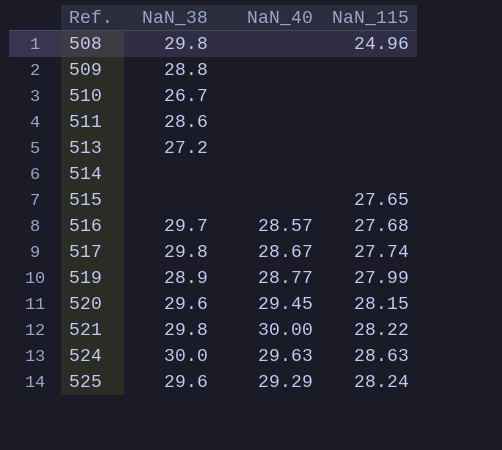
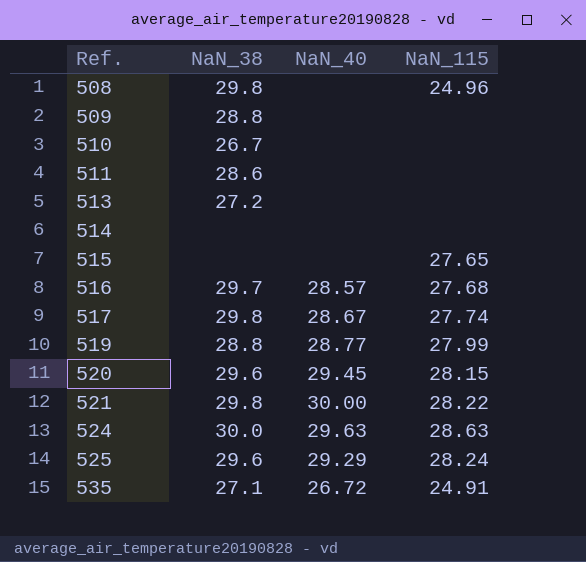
519 | NaN_38: 28.9 -> 28.8
row 535: none -> 27.1 | 26.72 | 24.91

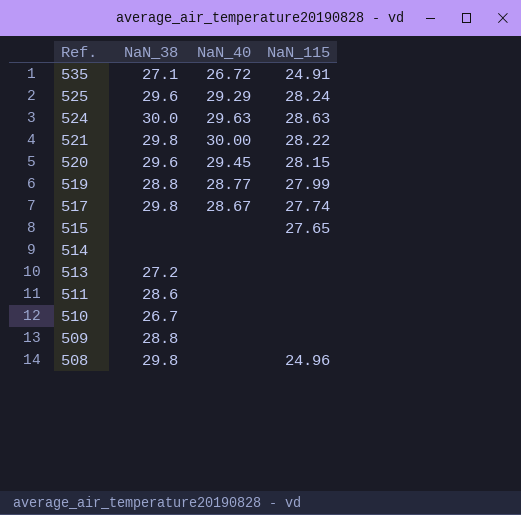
row order: Ref. ascending -> Ref. descending
row 516: 29.7 | 28.57 | 27.68 -> none

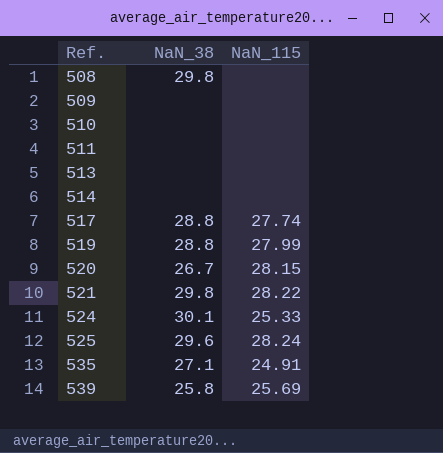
row order: Ref. descending -> Ref. ascending
column NaN_40 | position: 3 -> none
row 515: none | none | 27.65 -> none
508 | NaN_115: 24.96 -> none
509 | NaN_38: 28.8 -> none
510 | NaN_38: 26.7 -> none
511 | NaN_38: 28.6 -> none
513 | NaN_38: 27.2 -> none
517 | NaN_38: 29.8 -> 28.8
520 | NaN_38: 29.6 -> 26.7
524 | NaN_38: 30.0 -> 30.1
524 | NaN_115: 28.63 -> 25.33
row 539: none -> 25.8 | 25.69

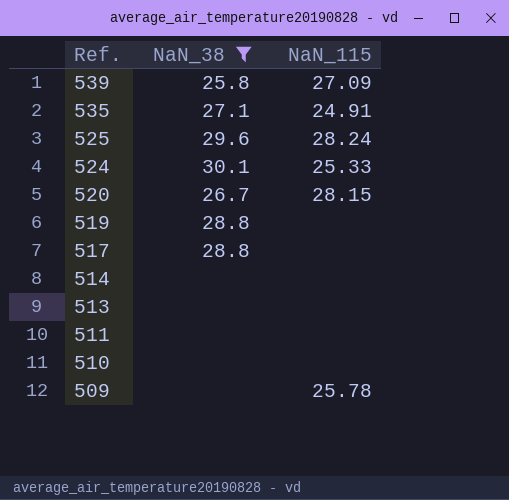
filter: none -> NaN_38 != 29.8
row order: Ref. ascending -> Ref. descending
539 | NaN_115: 25.69 -> 27.09
519 | NaN_115: 27.99 -> none
517 | NaN_115: 27.74 -> none
509 | NaN_115: none -> 25.78

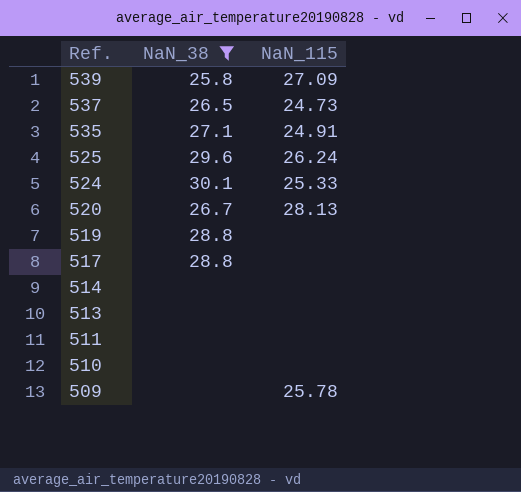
row 537: none -> 26.5 | 24.73
525 | NaN_115: 28.24 -> 26.24
520 | NaN_115: 28.15 -> 28.13

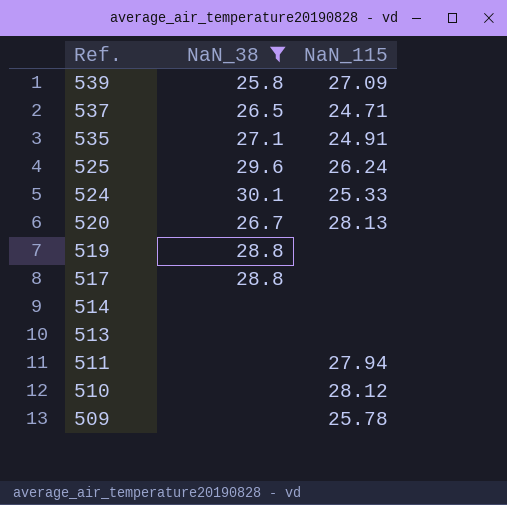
537 | NaN_115: 24.73 -> 24.71
511 | NaN_115: none -> 27.94
510 | NaN_115: none -> 28.12

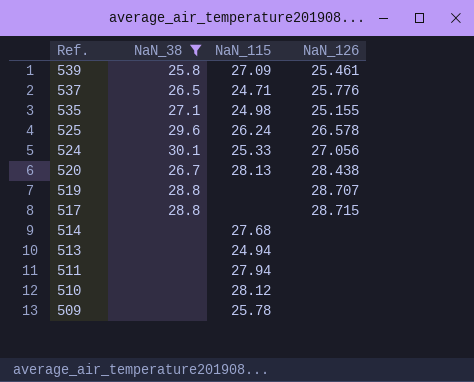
column NaN_126 | position: none -> 4
535 | NaN_115: 24.91 -> 24.98
514 | NaN_115: none -> 27.68
513 | NaN_115: none -> 24.94

